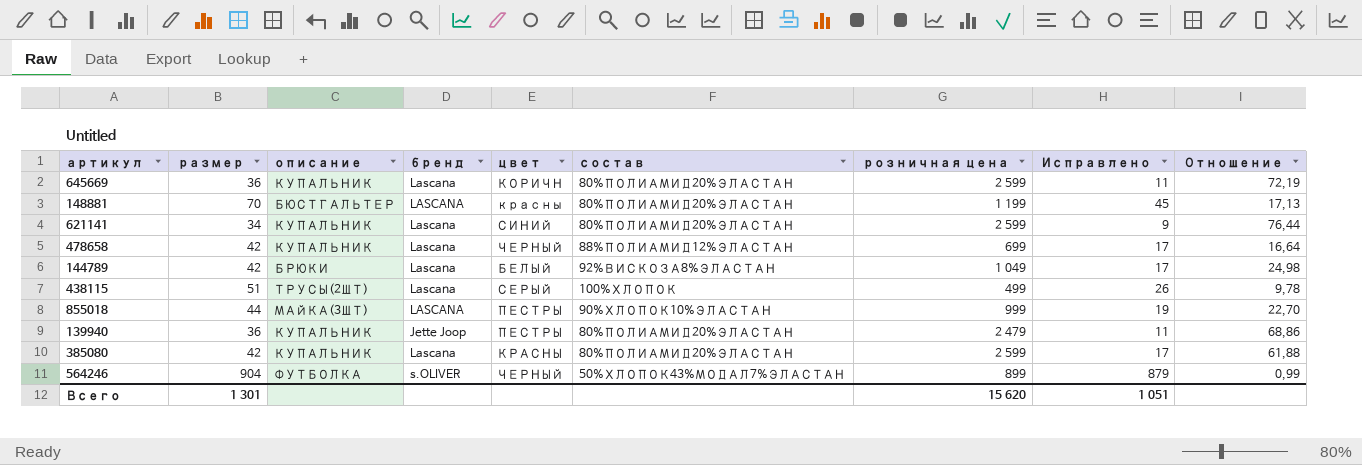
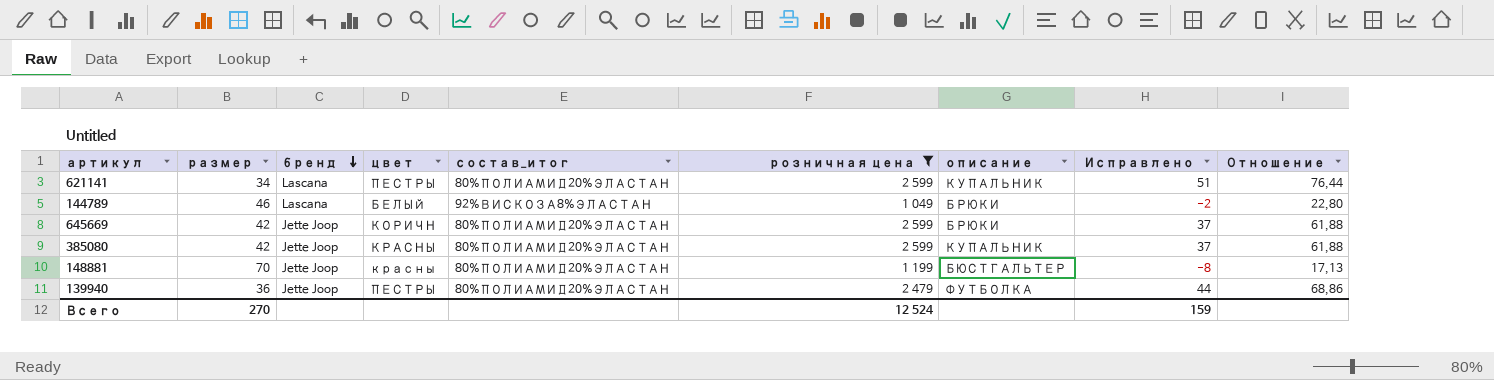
filter: none -> розничная цена >= 1 049
row order: none -> бренд descending
column name: состав -> состав_итог
column описание | position: 3 -> 7
column Исправлено | formula: [размер] - 25 -> [Отношение] - 25
621141 | цвет: СИНИЙ -> ПЕСТРЫ
144789 | размер: 42 -> 46
144789 | Отношение: 24,98 -> 22,80
645669 | размер: 36 -> 42
645669 | бренд: Lascana -> Jette Joop
645669 | описание: КУПАЛЬНИК -> БРЮКИ
645669 | Отношение: 72,19 -> 61,88
385080 | бренд: Lascana -> Jette Joop
148881 | бренд: LASCANA -> Jette Joop
139940 | описание: КУПАЛЬНИК -> ФУТБОЛКА
Всего | размер: 1 301 -> 270
Всего | розничная цена: 15 620 -> 12 524
Всего | Исправлено: 1 051 -> 159

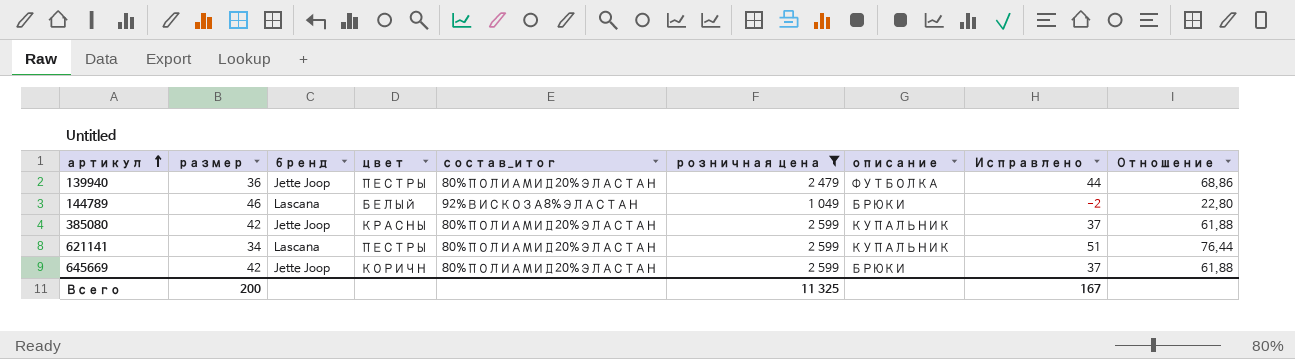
row order: бренд descending -> артикул ascending
row 148881: 70 | Jette Joop | красны | 80%ПОЛИАМИД20%ЭЛАСТАН | 1 199 | БЮСТГАЛЬТЕР | -8 | 17,13 -> none
Всего | размер: 270 -> 200
Всего | розничная цена: 12 524 -> 11 325
Всего | Исправлено: 159 -> 167

